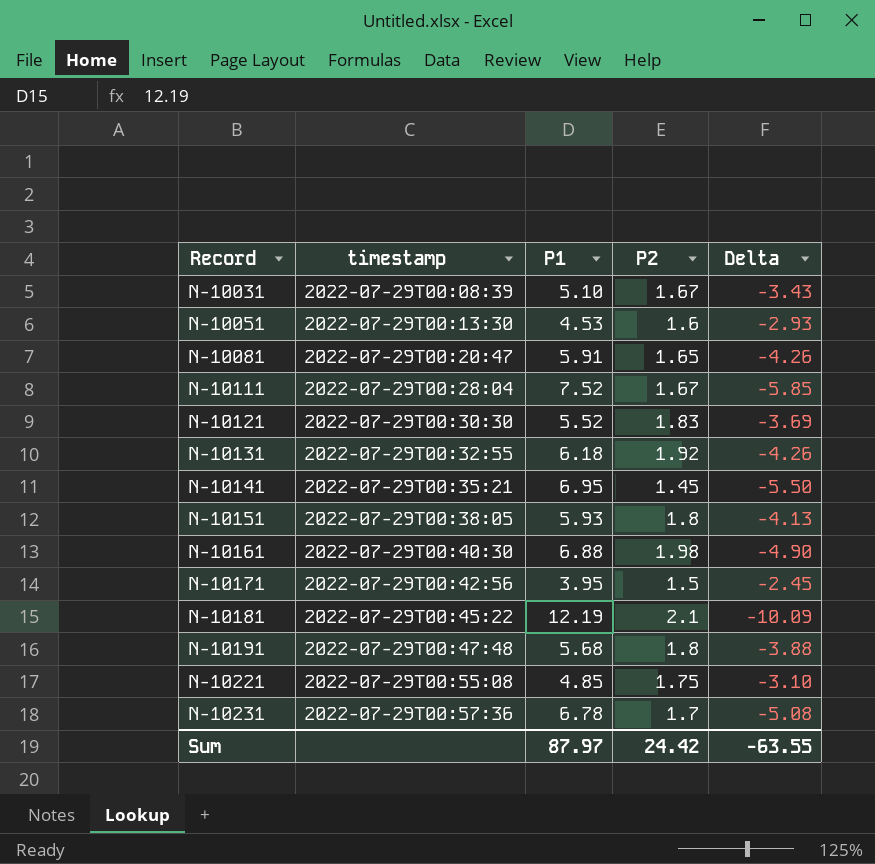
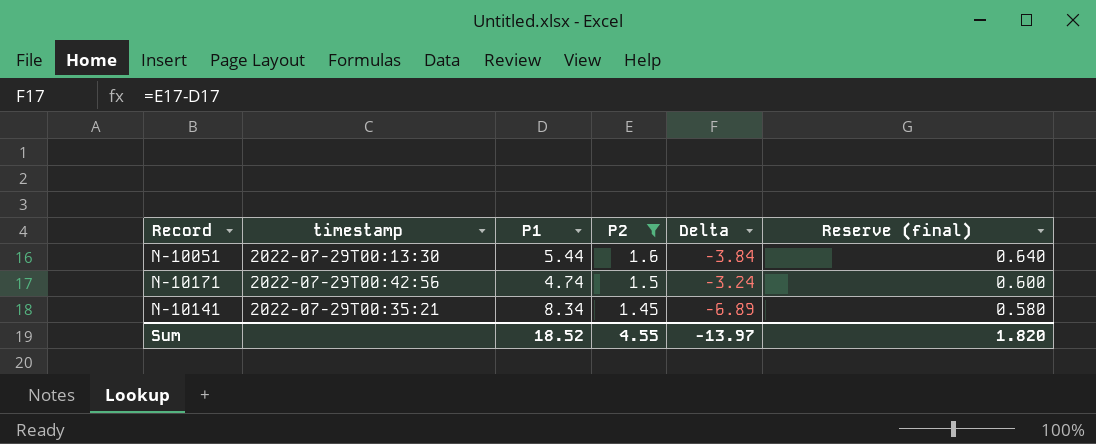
filter: none -> P2 <= 1.6
row order: Record ascending -> P2 descending
column Reserve (final) | formula: none -> [P2] * 0.4
N-10051 | P1: 4.53 -> 5.44
N-10051 | Delta: -2.93 -> -3.84
N-10171 | P1: 3.95 -> 4.74
N-10171 | Delta: -2.45 -> -3.24
N-10141 | P1: 6.95 -> 8.34
N-10141 | Delta: -5.50 -> -6.89
Sum | P1: 87.97 -> 18.52
Sum | P2: 24.42 -> 4.55
Sum | Delta: -63.55 -> -13.97

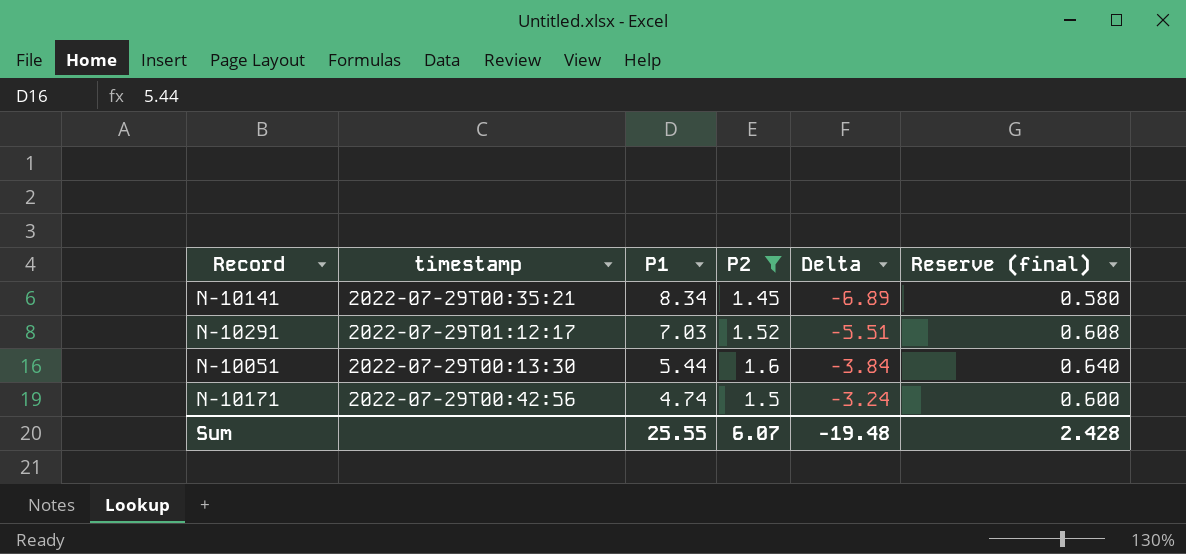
row order: P2 descending -> P1 descending
row N-10291: none -> 2022-07-29T01:12:17 | 7.03 | 1.52 | -5.51 | 0.608
Sum | P1: 18.52 -> 25.55
Sum | P2: 4.55 -> 6.07
Sum | Delta: -13.97 -> -19.48
Sum | Reserve (final): 1.820 -> 2.428

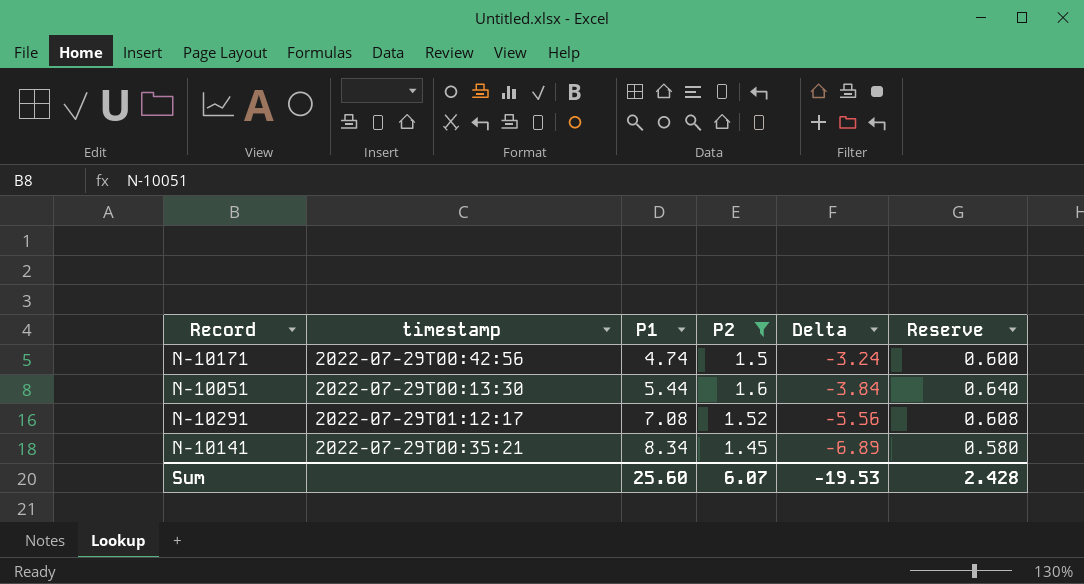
row order: P1 descending -> P1 ascending
column name: Reserve (final) -> Reserve
N-10291 | P1: 7.03 -> 7.08
N-10291 | Delta: -5.51 -> -5.56
Sum | P1: 25.55 -> 25.60
Sum | Delta: -19.48 -> -19.53

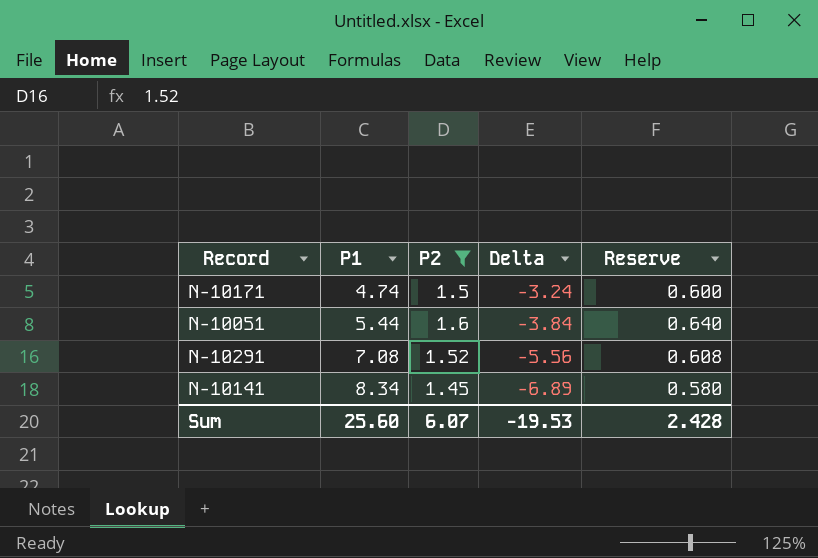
column timestamp | position: 2 -> none

